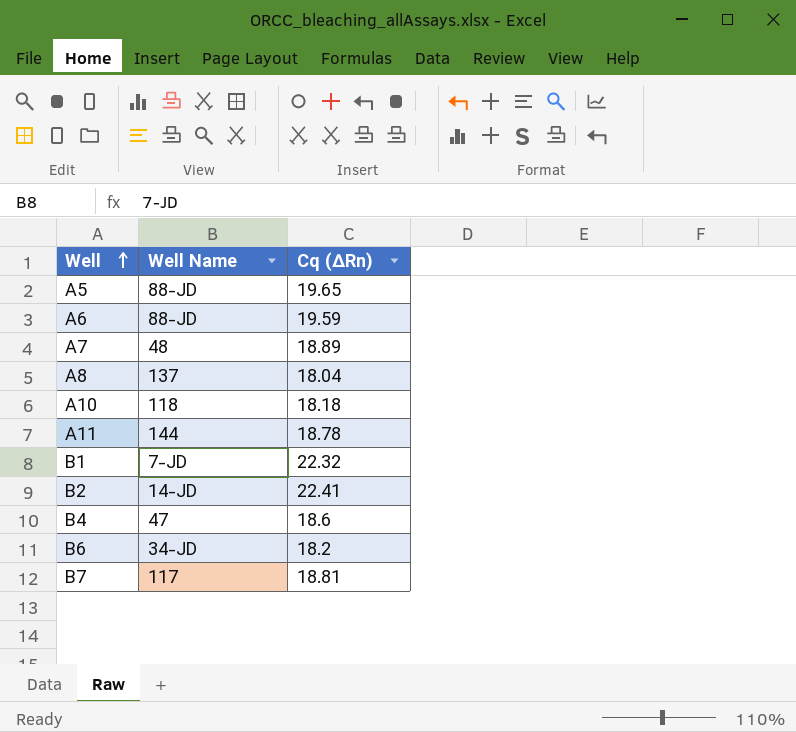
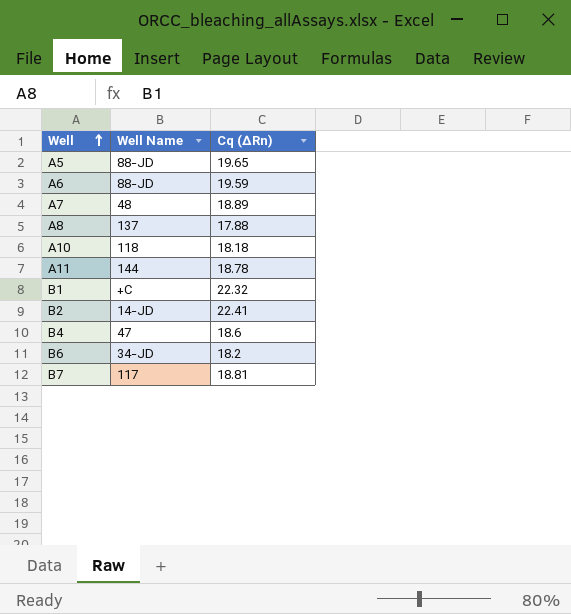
A8 | Cq (∆Rn): 18.04 -> 17.88
B1 | Well Name: 7-JD -> +C

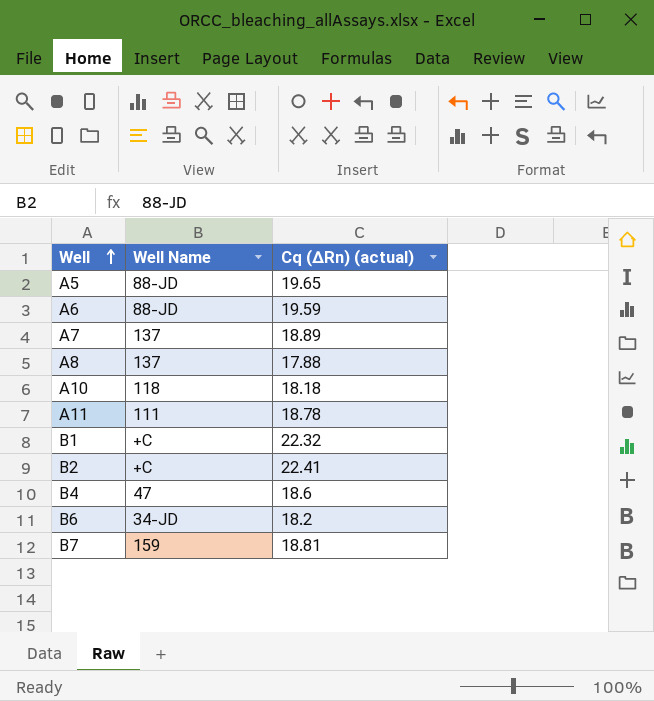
column name: Cq (∆Rn) -> Cq (∆Rn) (actual)
A7 | Well Name: 48 -> 137
A11 | Well Name: 144 -> 111
B2 | Well Name: 14-JD -> +C
B7 | Well Name: 117 -> 159

